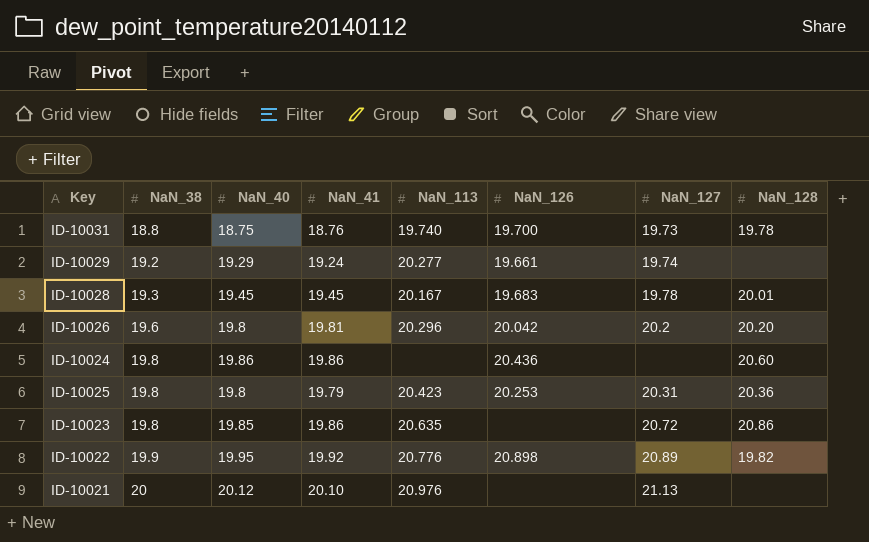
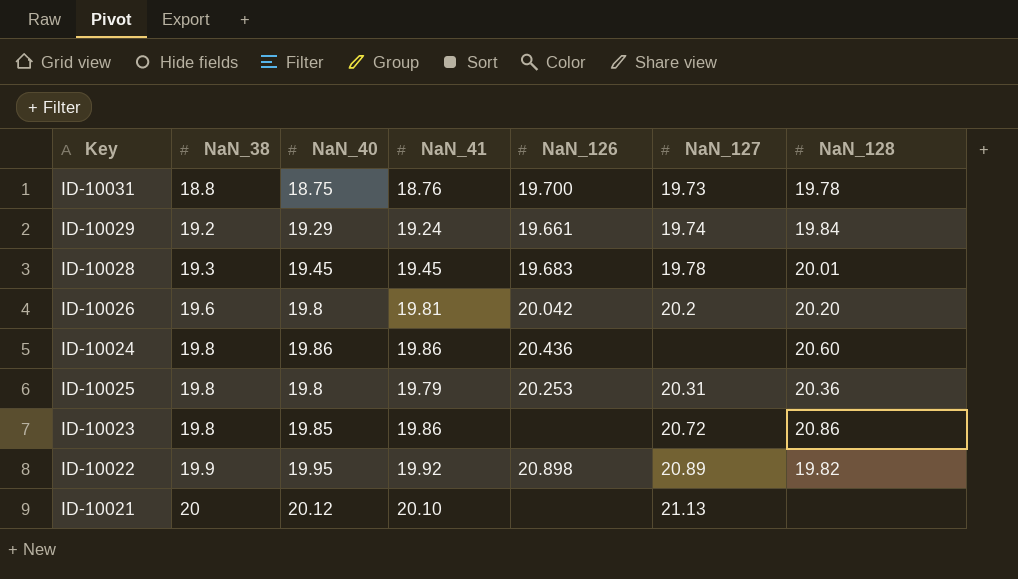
column NaN_113 | position: 5 -> none
ID-10029 | NaN_128: none -> 19.84

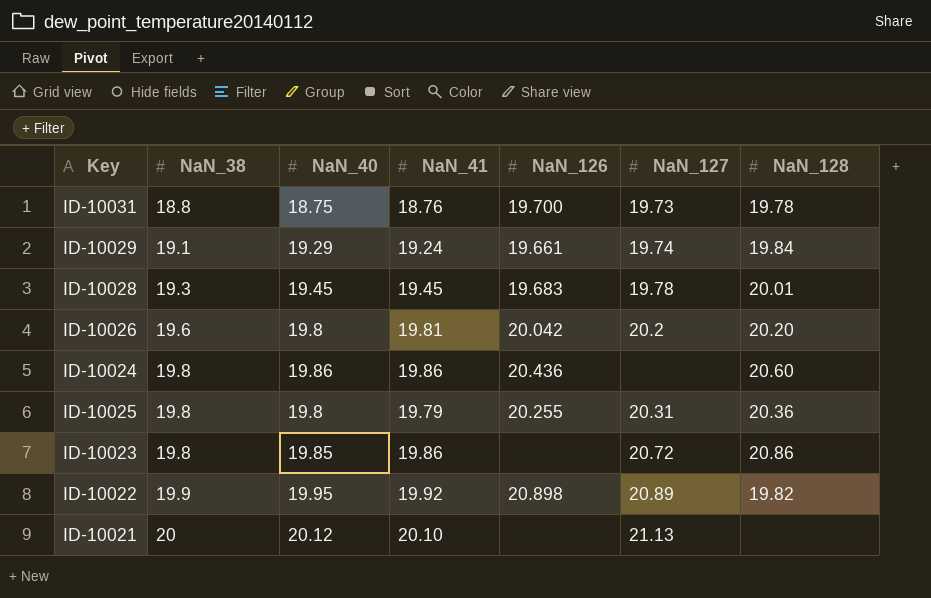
ID-10029 | NaN_38: 19.2 -> 19.1
ID-10025 | NaN_126: 20.253 -> 20.255

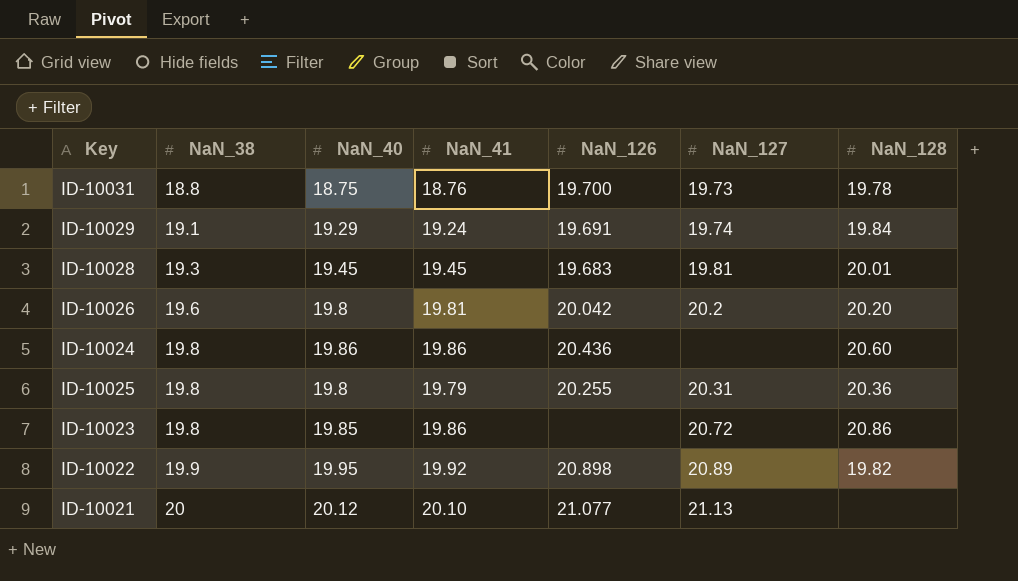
ID-10029 | NaN_126: 19.661 -> 19.691
ID-10028 | NaN_127: 19.78 -> 19.81
ID-10021 | NaN_126: none -> 21.077

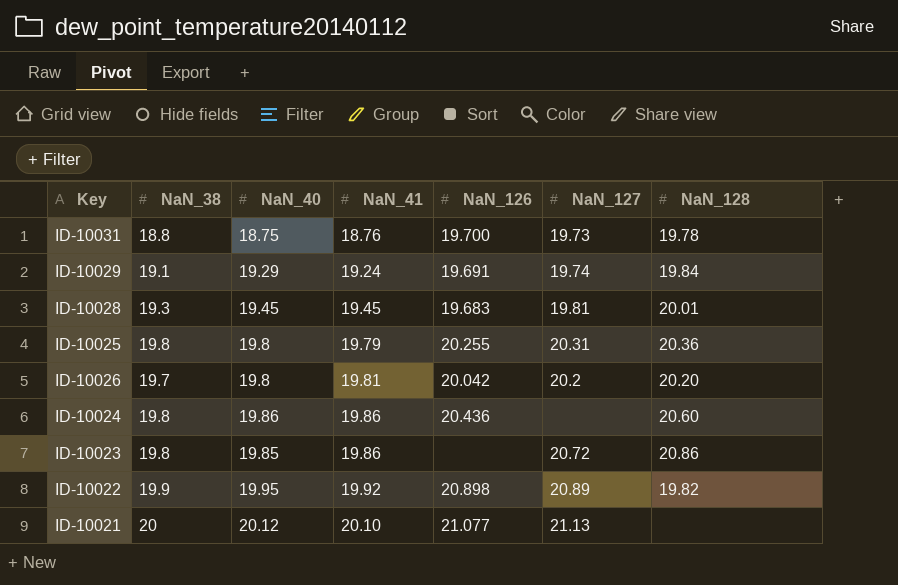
row order: NaN_38 ascending -> NaN_41 ascending
ID-10026 | NaN_38: 19.6 -> 19.7

